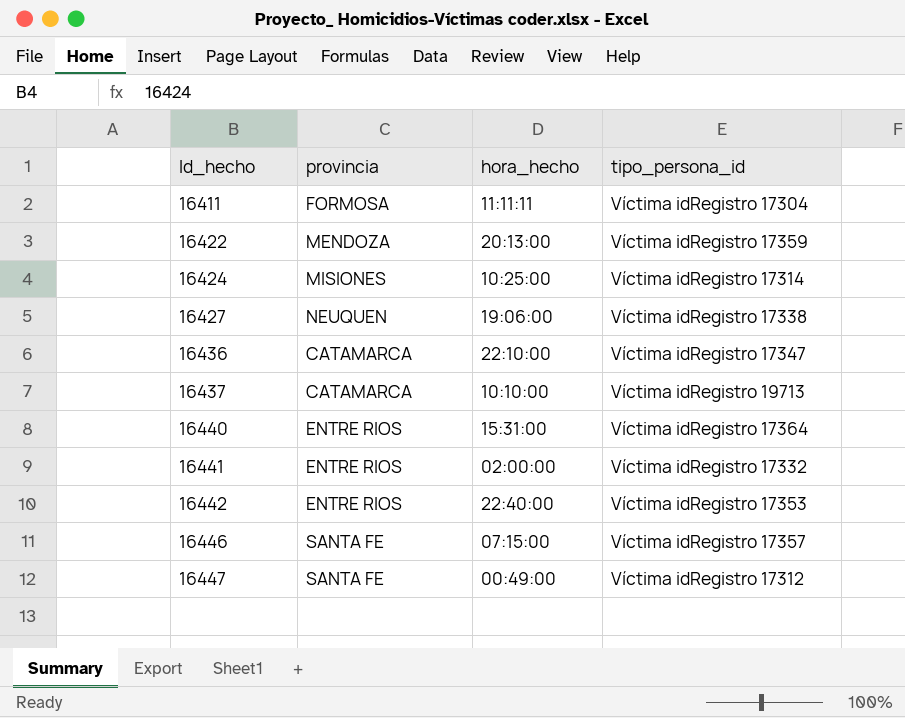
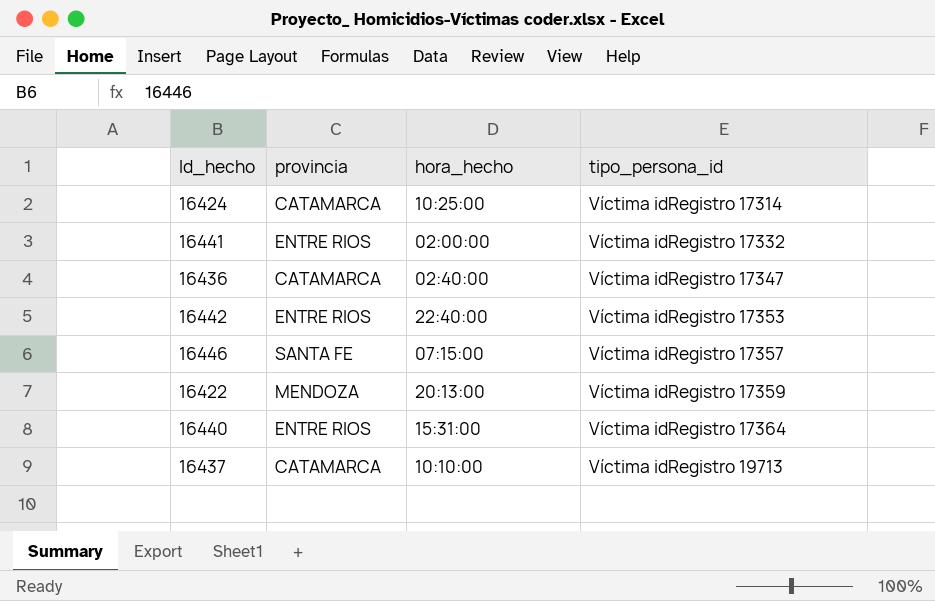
row order: Id_hecho ascending -> tipo_persona_id ascending
row 16411: FORMOSA | 11:11:11 | Víctima idRegistro 17304 -> none
row 16427: NEUQUEN | 19:06:00 | Víctima idRegistro 17338 -> none
row 16447: SANTA FE | 00:49:00 | Víctima idRegistro 17312 -> none
16424 | provincia: MISIONES -> CATAMARCA
16436 | hora_hecho: 22:10:00 -> 02:40:00

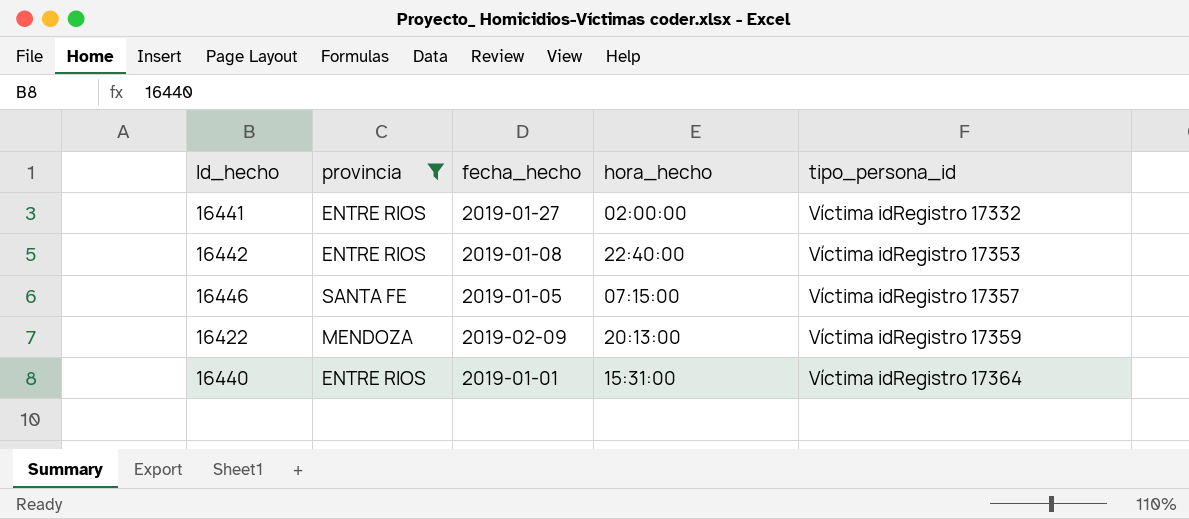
filter: none -> provincia != CATAMARCA
column fecha_hecho | position: none -> 3

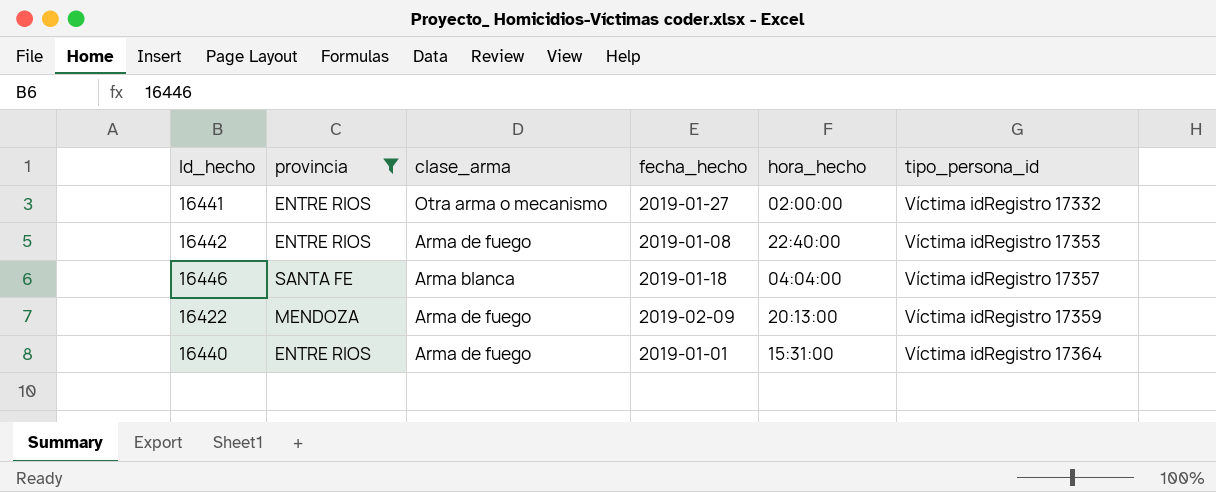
column clase_arma | position: none -> 3
16446 | fecha_hecho: 2019-01-05 -> 2019-01-18
16446 | hora_hecho: 07:15:00 -> 04:04:00

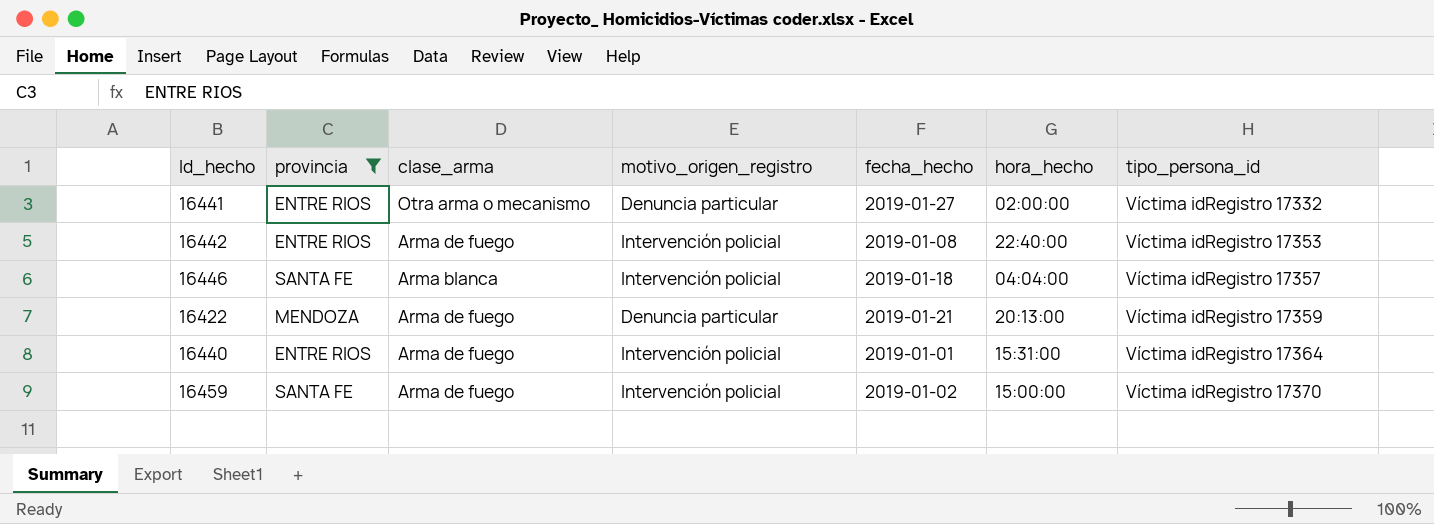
column motivo_origen_registro | position: none -> 4
16422 | fecha_hecho: 2019-02-09 -> 2019-01-21
row 16459: none -> SANTA FE | Arma de fuego | Intervención policial | 2019-01-02 | 15:00:00 | Víctima idRegistro 17370

